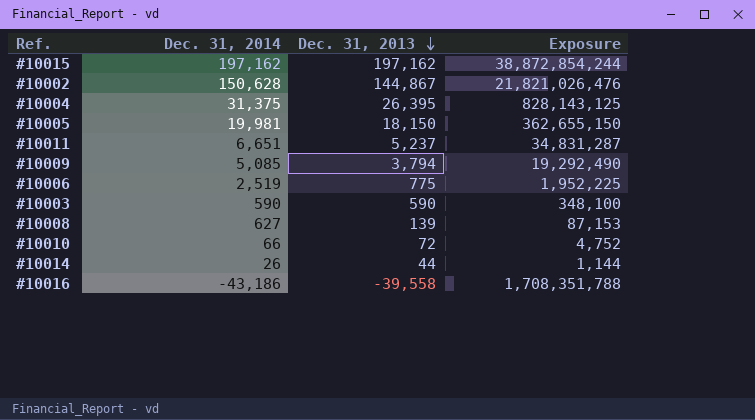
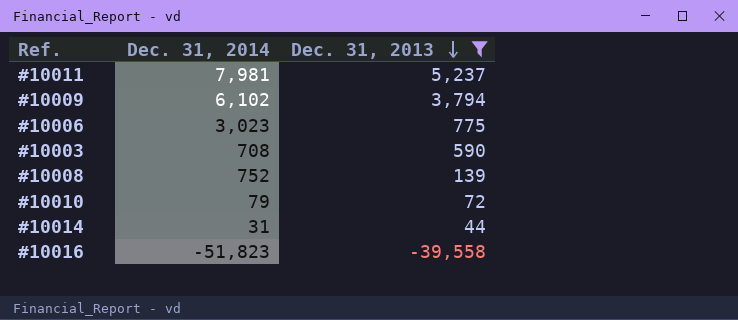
filter: none -> Dec. 31, 2013 <= 5,237
column Exposure | formula: [Dec. 31, 2014] * [Dec. 31, 2013] -> none
#10011 | Dec. 31, 2014: 6,651 -> 7,981
#10009 | Dec. 31, 2014: 5,085 -> 6,102
#10006 | Dec. 31, 2014: 2,519 -> 3,023
#10003 | Dec. 31, 2014: 590 -> 708
#10008 | Dec. 31, 2014: 627 -> 752
#10010 | Dec. 31, 2014: 66 -> 79
#10014 | Dec. 31, 2014: 26 -> 31
#10016 | Dec. 31, 2014: -43,186 -> -51,823

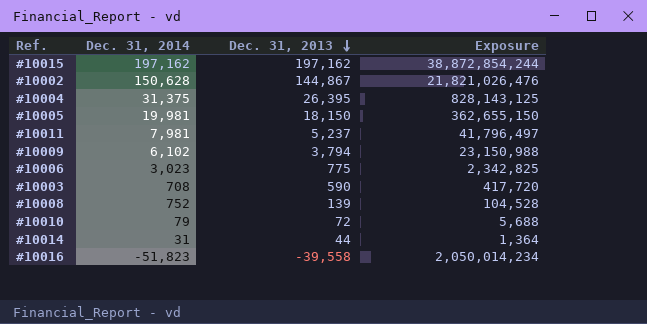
filter: Dec. 31, 2013 <= 5,237 -> none
column Exposure | formula: none -> [Dec. 31, 2014] * [Dec. 31, 2013]

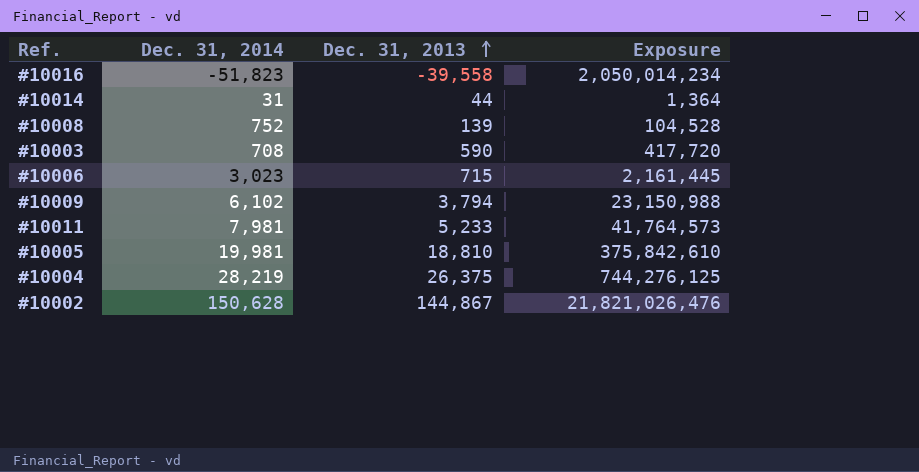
row order: Dec. 31, 2013 descending -> Dec. 31, 2013 ascending
row #10015: 197,162 | 197,162 | 38,872,854,244 -> none
row #10010: 79 | 72 | 5,688 -> none
#10006 | Dec. 31, 2013: 775 -> 715
#10006 | Exposure: 2,342,825 -> 2,161,445
#10011 | Dec. 31, 2013: 5,237 -> 5,233
#10011 | Exposure: 41,796,497 -> 41,764,573
#10005 | Dec. 31, 2013: 18,150 -> 18,810
#10005 | Exposure: 362,655,150 -> 375,842,610
#10004 | Dec. 31, 2014: 31,375 -> 28,219
#10004 | Dec. 31, 2013: 26,395 -> 26,375
#10004 | Exposure: 828,143,125 -> 744,276,125

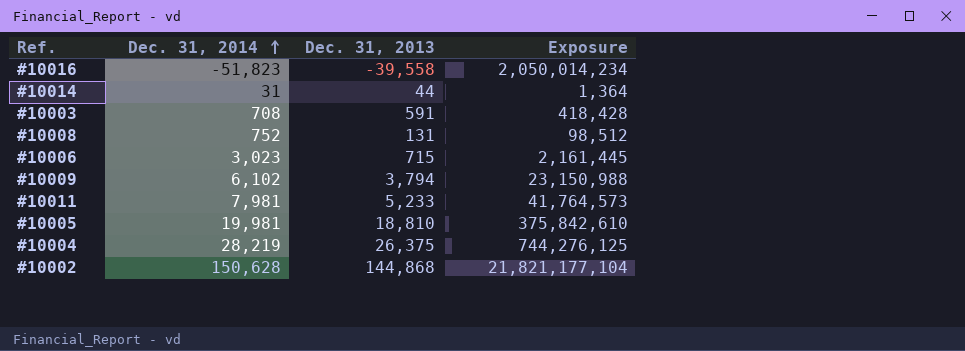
row order: Dec. 31, 2013 ascending -> Dec. 31, 2014 ascending
#10003 | Dec. 31, 2013: 590 -> 591
#10003 | Exposure: 417,720 -> 418,428
#10008 | Dec. 31, 2013: 139 -> 131
#10008 | Exposure: 104,528 -> 98,512
#10002 | Dec. 31, 2013: 144,867 -> 144,868
#10002 | Exposure: 21,821,026,476 -> 21,821,177,104

